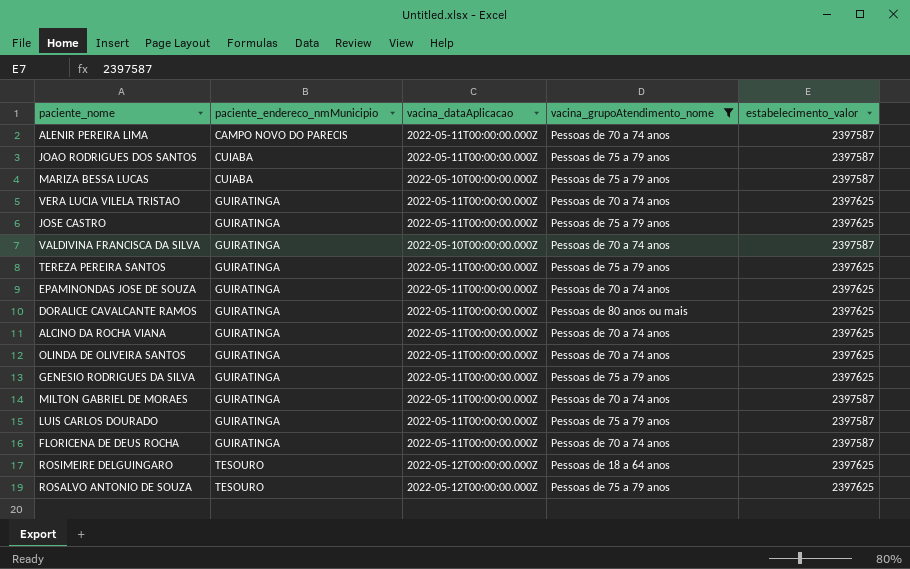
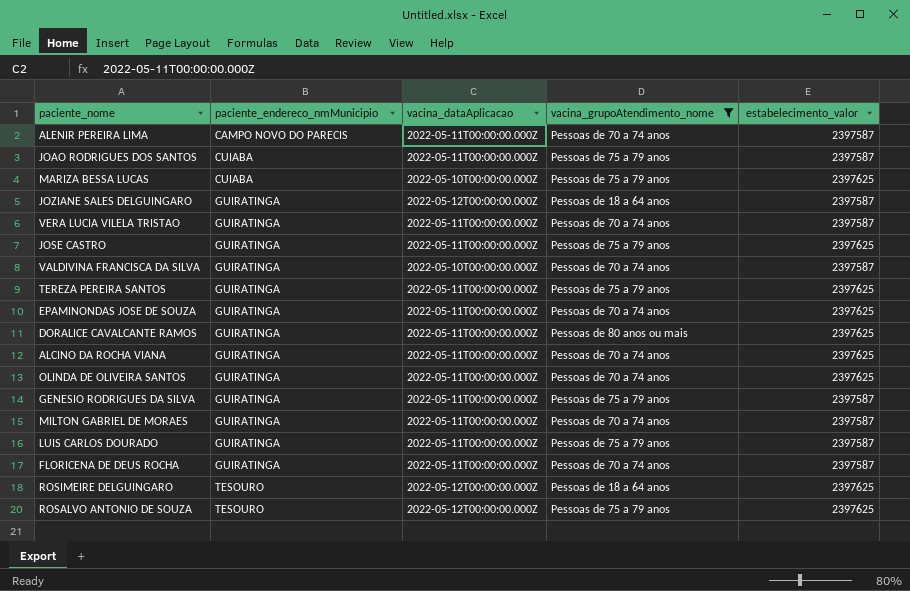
MARIZA BESSA LUCAS | estabelecimento_valor: 2397587 -> 2397625
row JOZIANE SALES DELGUINGARO: none -> GUIRATINGA | 2022-05-12T00:00:00.000Z | Pessoas de 18 a 64 anos | 2397587
VERA LUCIA VILELA TRISTAO | estabelecimento_valor: 2397625 -> 2397587
GENESIO RODRIGUES DA SILVA | estabelecimento_valor: 2397625 -> 2397587

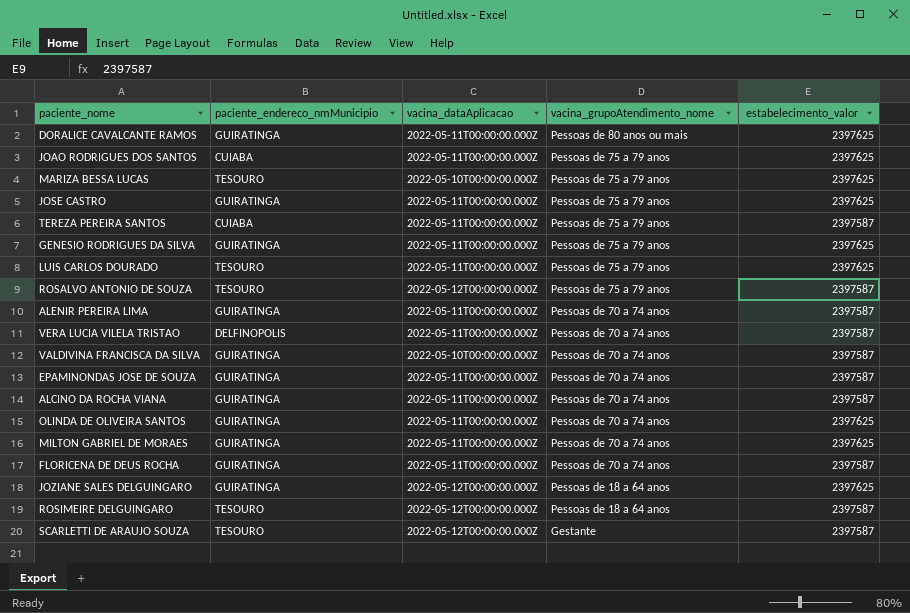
filter: vacina_grupoAtendimento_nome != Gestante -> none
row order: paciente_endereco_nmMunicipio ascending -> vacina_grupoAtendimento_nome descending
JOAO RODRIGUES DOS SANTOS | estabelecimento_valor: 2397587 -> 2397625
MARIZA BESSA LUCAS | paciente_endereco_nmMunicipio: CUIABA -> TESOURO
TEREZA PEREIRA SANTOS | paciente_endereco_nmMunicipio: GUIRATINGA -> CUIABA
TEREZA PEREIRA SANTOS | estabelecimento_valor: 2397625 -> 2397587
GENESIO RODRIGUES DA SILVA | estabelecimento_valor: 2397587 -> 2397625
LUIS CARLOS DOURADO | paciente_endereco_nmMunicipio: GUIRATINGA -> TESOURO
LUIS CARLOS DOURADO | estabelecimento_valor: 2397587 -> 2397625
ROSALVO ANTONIO DE SOUZA | estabelecimento_valor: 2397625 -> 2397587
ALENIR PEREIRA LIMA | paciente_endereco_nmMunicipio: CAMPO NOVO DO PARECIS -> GUIRATINGA
VERA LUCIA VILELA TRISTAO | paciente_endereco_nmMunicipio: GUIRATINGA -> DELFINOPOLIS
EPAMINONDAS JOSE DE SOUZA | estabelecimento_valor: 2397625 -> 2397587
ALCINO DA ROCHA VIANA | estabelecimento_valor: 2397625 -> 2397587
MILTON GABRIEL DE MORAES | estabelecimento_valor: 2397587 -> 2397625
JOZIANE SALES DELGUINGARO | estabelecimento_valor: 2397587 -> 2397625
ROSIMEIRE DELGUINGARO | estabelecimento_valor: 2397625 -> 2397587

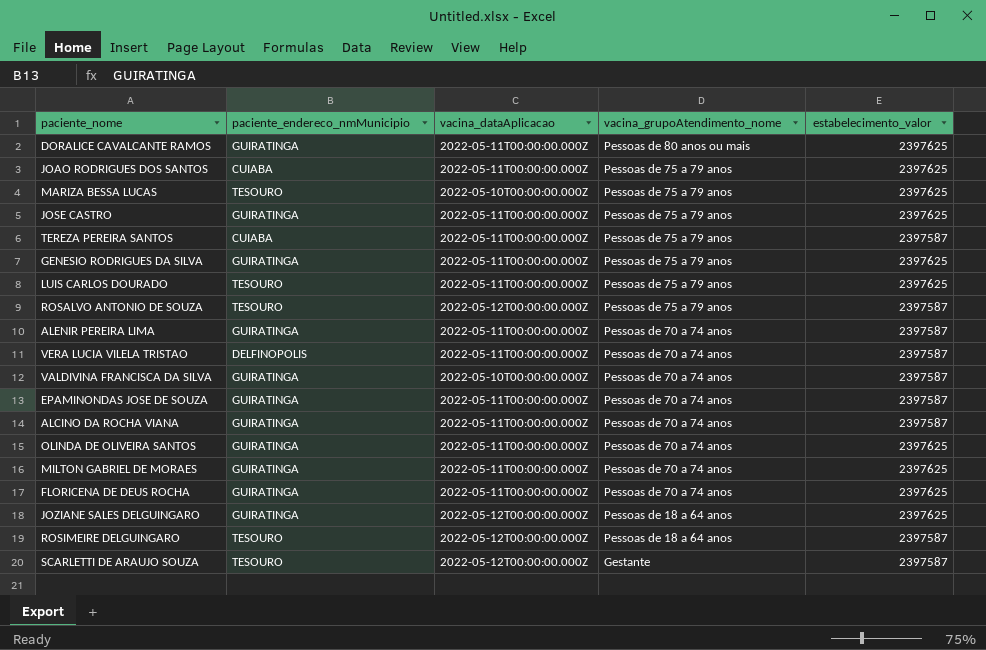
FLORICENA DE DEUS ROCHA | estabelecimento_valor: 2397587 -> 2397625

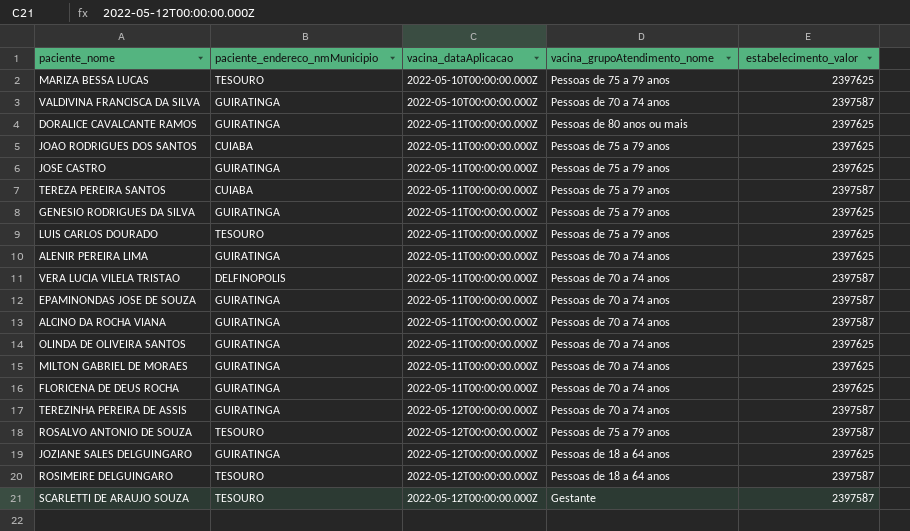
row order: vacina_grupoAtendimento_nome descending -> vacina_dataAplicacao ascending
ALENIR PEREIRA LIMA | estabelecimento_valor: 2397587 -> 2397625
row TEREZINHA PEREIRA DE ASSIS: none -> GUIRATINGA | 2022-05-12T00:00:00.000Z | Pessoas de 70 a 74 anos | 2397587

